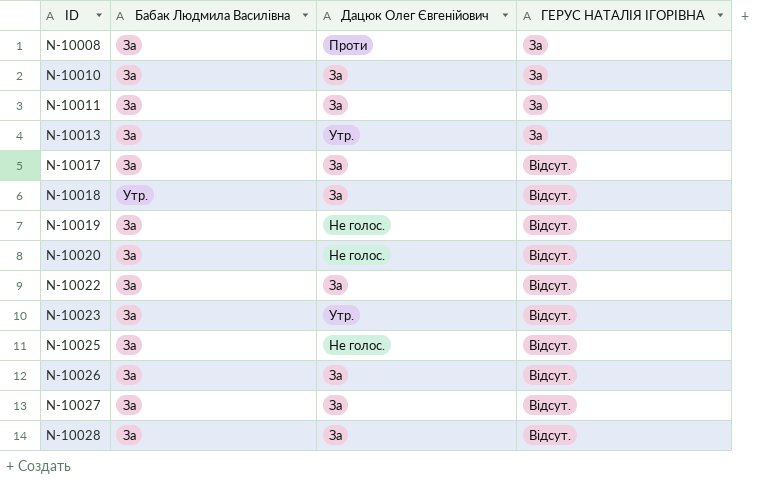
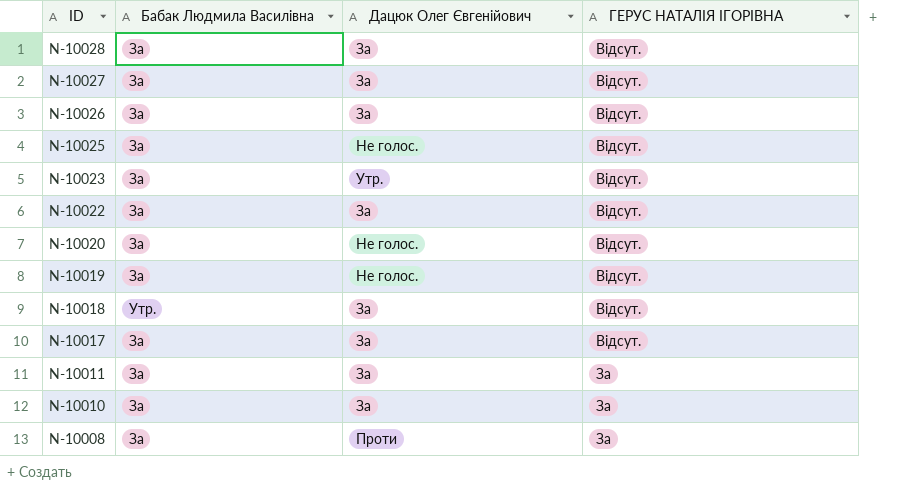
row order: ID ascending -> ID descending
row N-10013: За | Утр. | За -> none

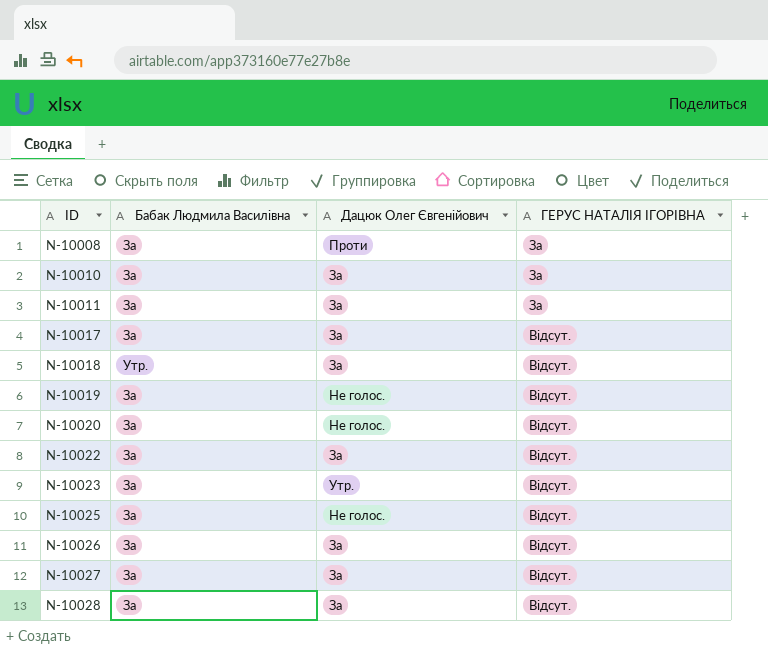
row order: ID descending -> ID ascending

